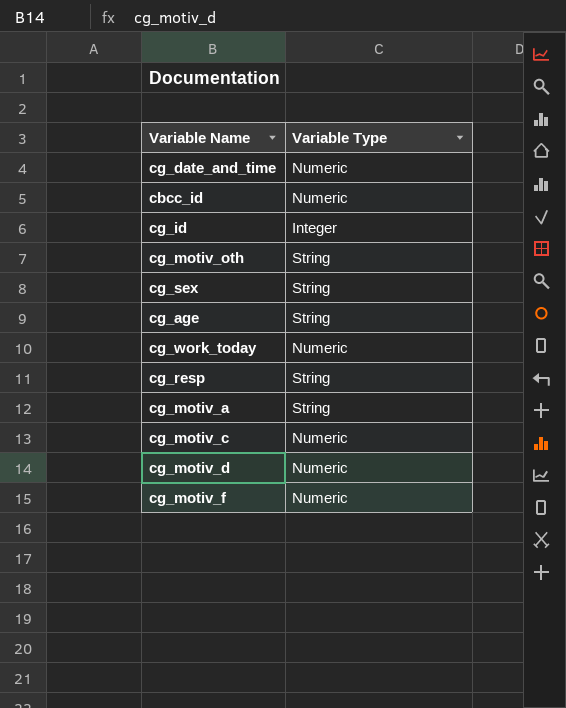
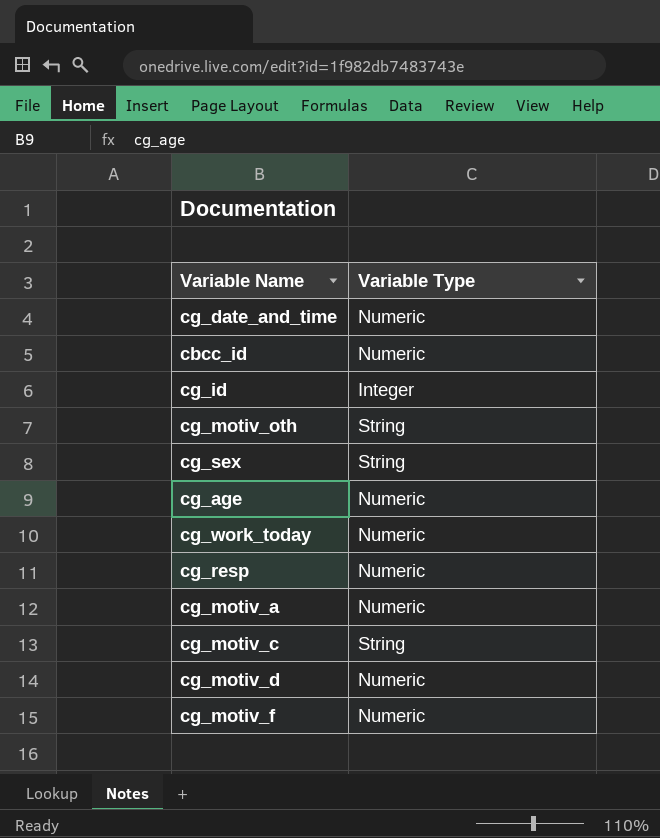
cg_age | Variable Type: String -> Numeric
cg_resp | Variable Type: String -> Numeric
cg_motiv_a | Variable Type: String -> Numeric
cg_motiv_c | Variable Type: Numeric -> String

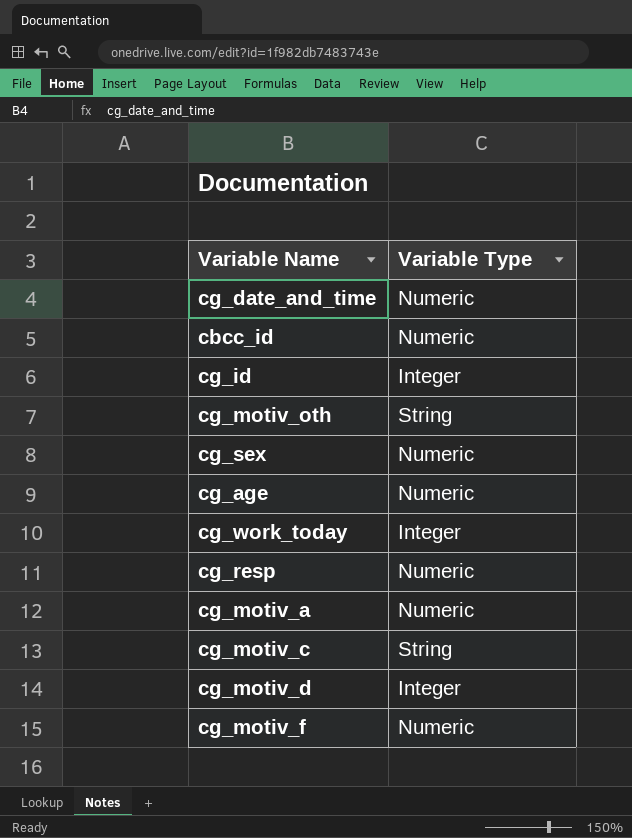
cg_sex | Variable Type: String -> Numeric
cg_work_today | Variable Type: Numeric -> Integer
cg_motiv_d | Variable Type: Numeric -> Integer

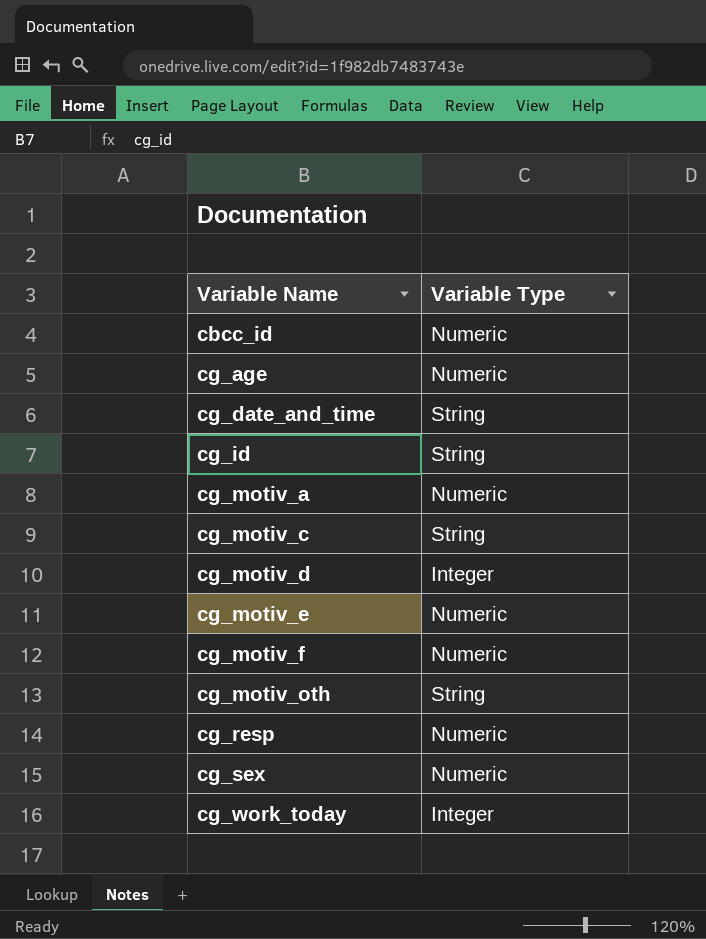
row order: none -> Variable Name ascending
cg_date_and_time | Variable Type: Numeric -> String
cg_id | Variable Type: Integer -> String
row cg_motiv_e: none -> Numeric

